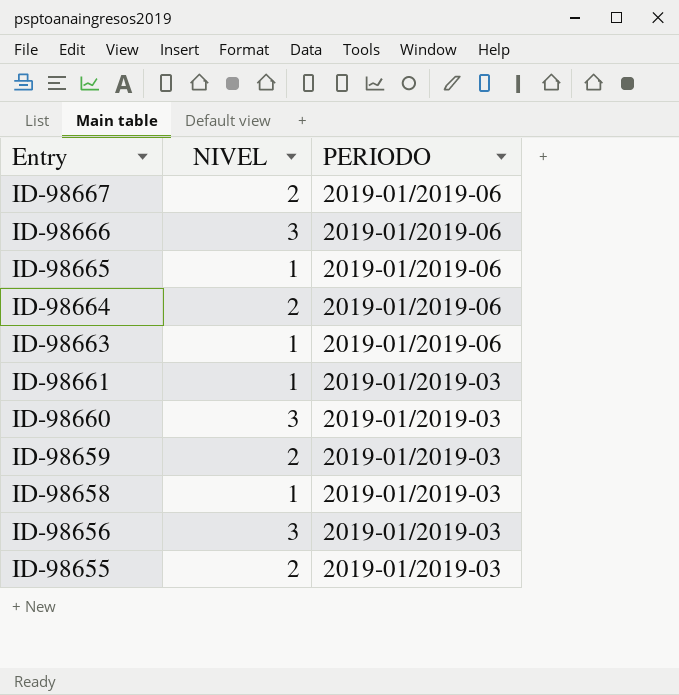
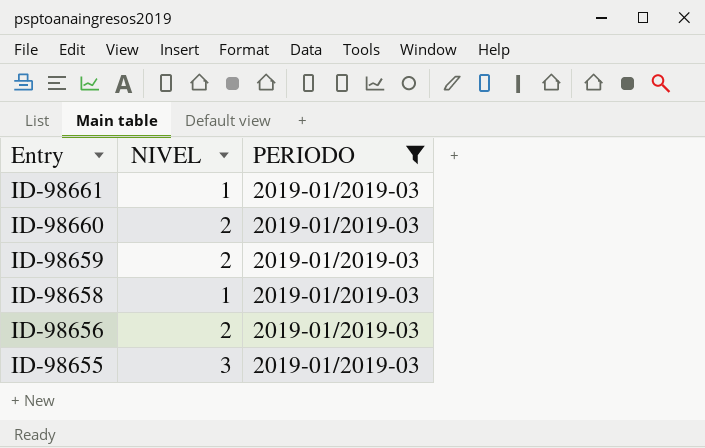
filter: none -> PERIODO = 2019-01/2019-03
ID-98660 | NIVEL: 3 -> 2
ID-98656 | NIVEL: 3 -> 2
ID-98655 | NIVEL: 2 -> 3

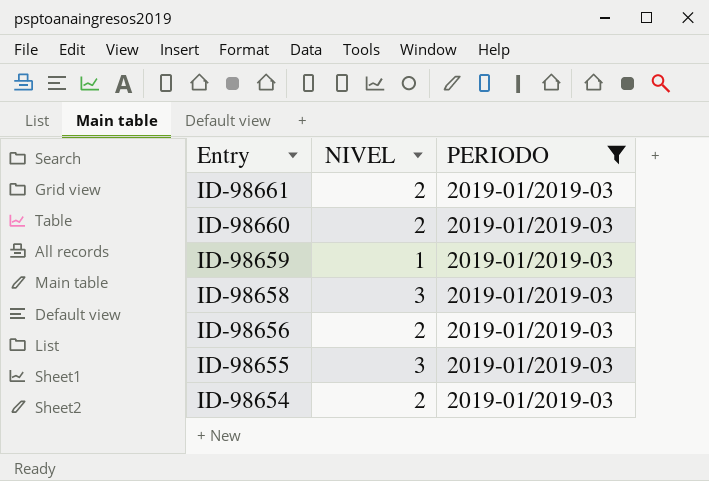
ID-98661 | NIVEL: 1 -> 2
ID-98659 | NIVEL: 2 -> 1
ID-98658 | NIVEL: 1 -> 3
row ID-98654: none -> 2 | 2019-01/2019-03

